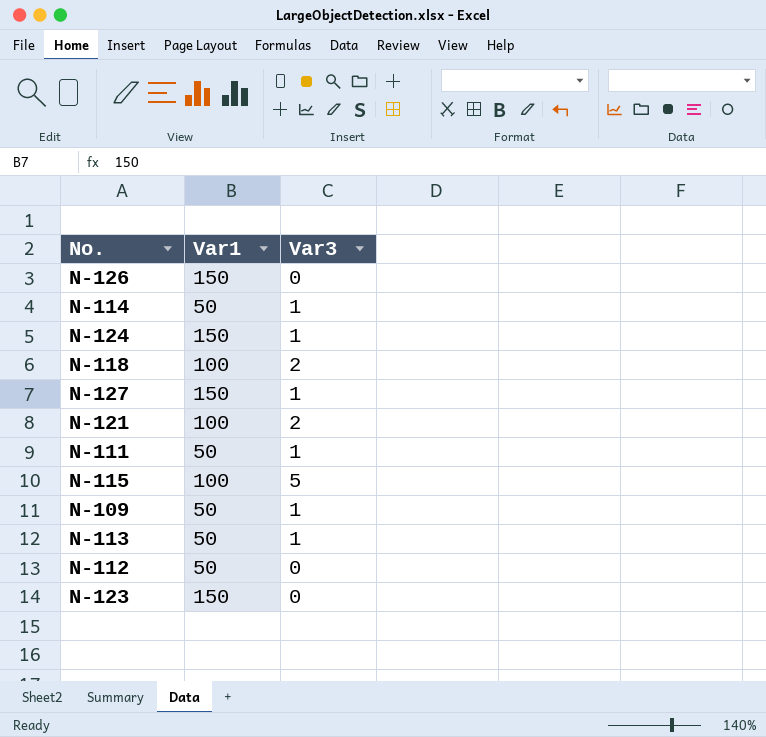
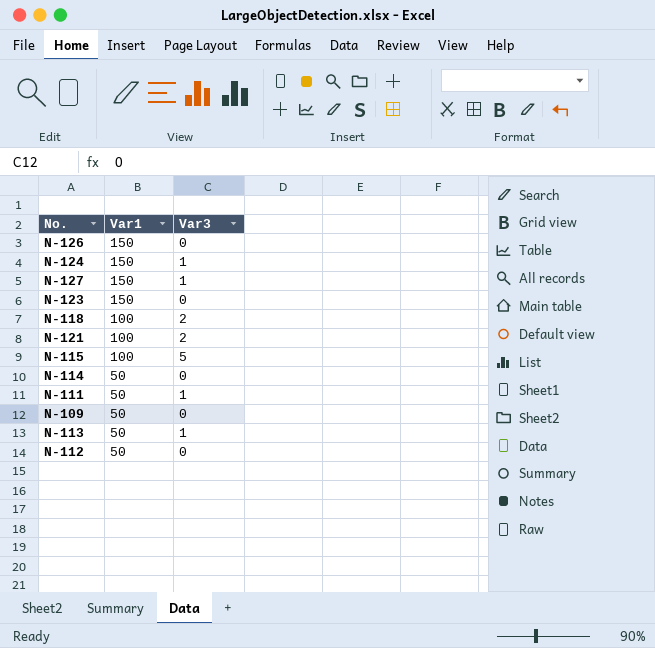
row order: none -> Var1 descending
N-114 | Var3: 1 -> 0
N-109 | Var3: 1 -> 0

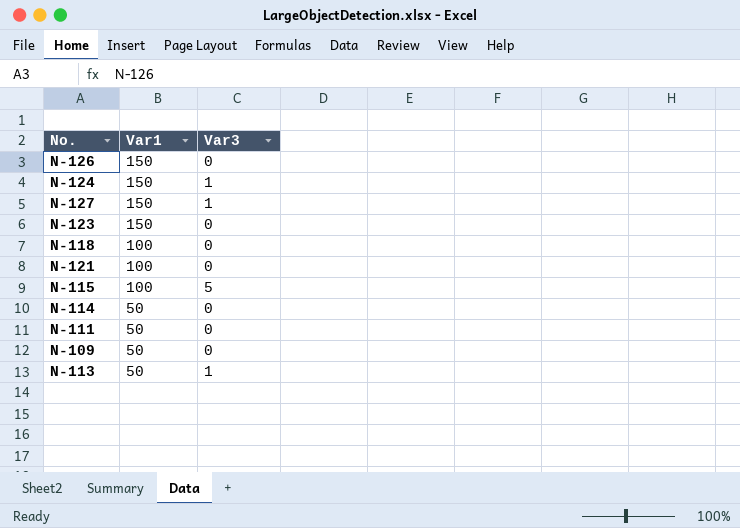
row N-112: 50 | 0 -> none
N-118 | Var3: 2 -> 0
N-121 | Var3: 2 -> 0
N-111 | Var3: 1 -> 0

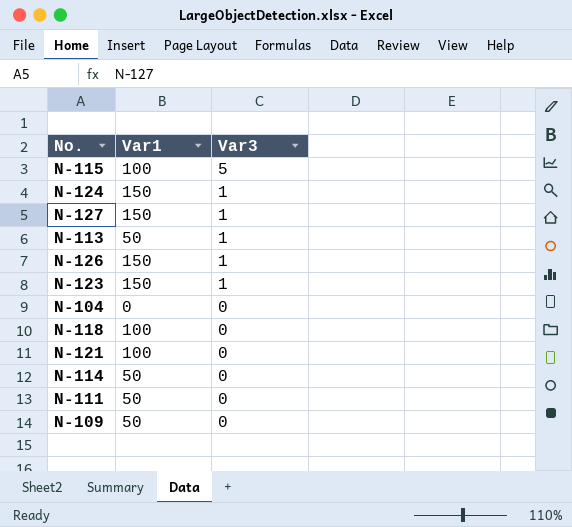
row order: Var1 descending -> Var3 descending
N-126 | Var3: 0 -> 1
N-123 | Var3: 0 -> 1
row N-104: none -> 0 | 0

